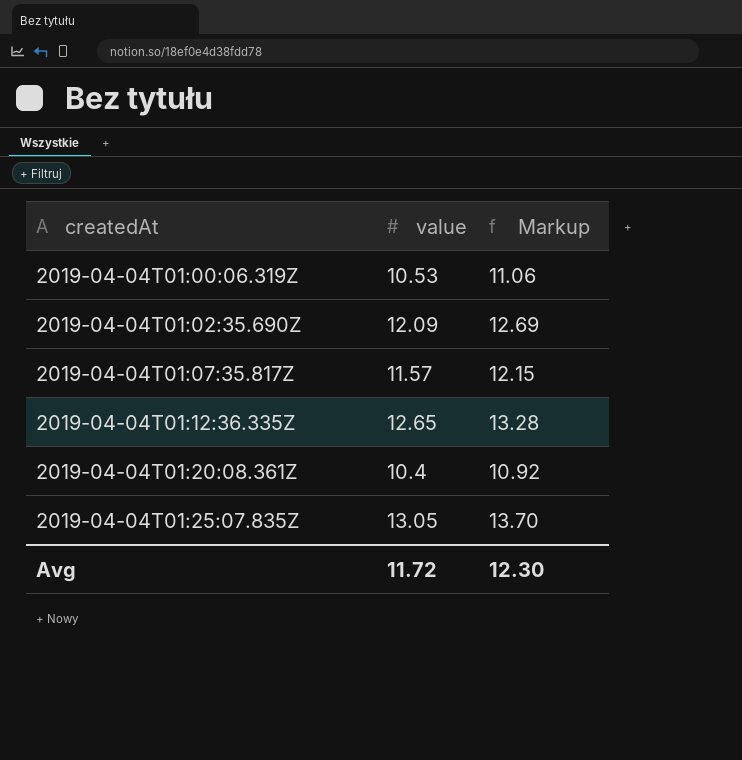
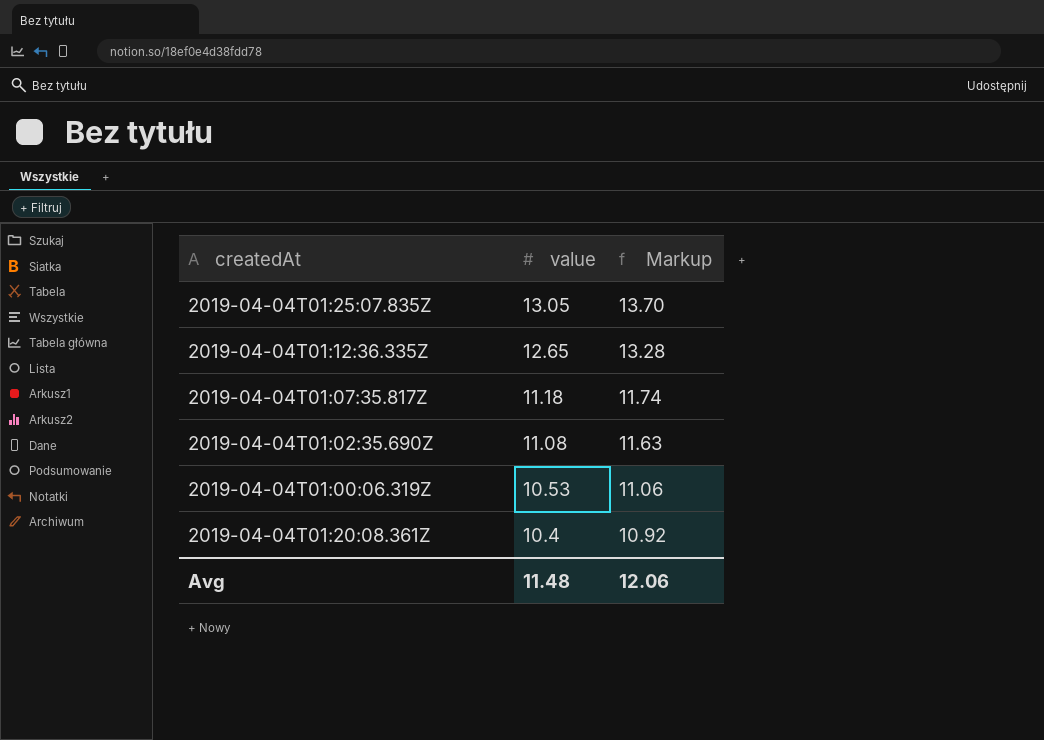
row order: createdAt ascending -> value descending
2019-04-04T01:07:35.817Z | value: 11.57 -> 11.18
2019-04-04T01:07:35.817Z | Markup: 12.15 -> 11.74
2019-04-04T01:02:35.690Z | value: 12.09 -> 11.08
2019-04-04T01:02:35.690Z | Markup: 12.69 -> 11.63
Avg | value: 11.72 -> 11.48
Avg | Markup: 12.30 -> 12.06

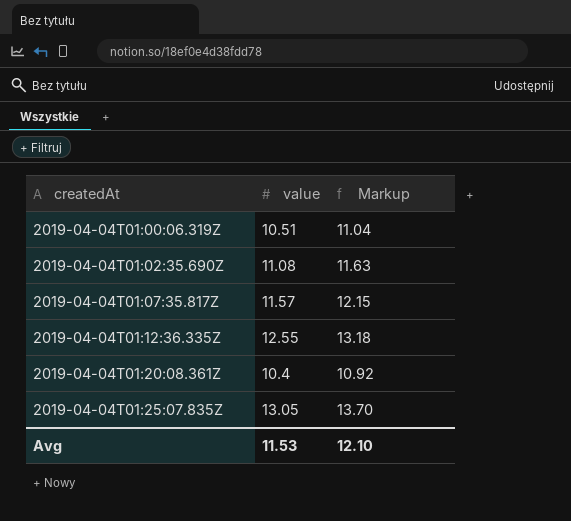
row order: value descending -> createdAt ascending
2019-04-04T01:00:06.319Z | value: 10.53 -> 10.51
2019-04-04T01:00:06.319Z | Markup: 11.06 -> 11.04
2019-04-04T01:07:35.817Z | value: 11.18 -> 11.57
2019-04-04T01:07:35.817Z | Markup: 11.74 -> 12.15
2019-04-04T01:12:36.335Z | value: 12.65 -> 12.55
2019-04-04T01:12:36.335Z | Markup: 13.28 -> 13.18
Avg | value: 11.48 -> 11.53
Avg | Markup: 12.06 -> 12.10

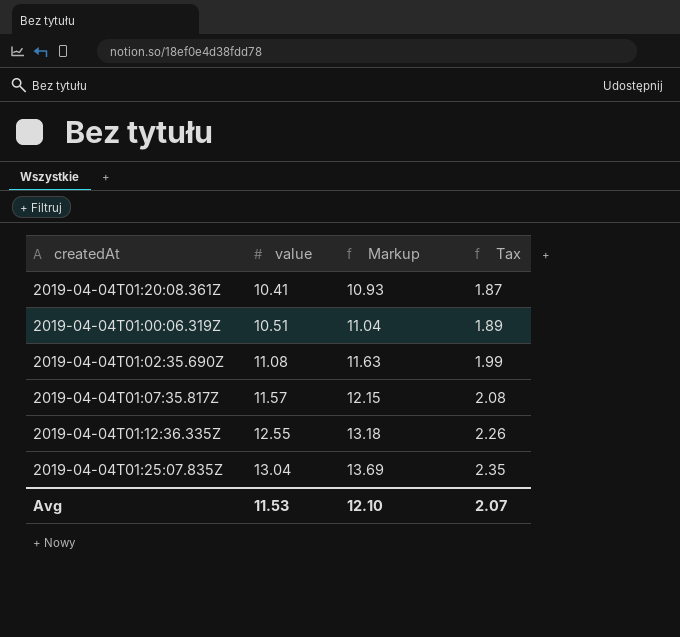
row order: createdAt ascending -> value ascending
column Tax | formula: none -> [value] * 0.18
2019-04-04T01:20:08.361Z | value: 10.4 -> 10.41
2019-04-04T01:20:08.361Z | Markup: 10.92 -> 10.93
2019-04-04T01:25:07.835Z | value: 13.05 -> 13.04
2019-04-04T01:25:07.835Z | Markup: 13.70 -> 13.69

